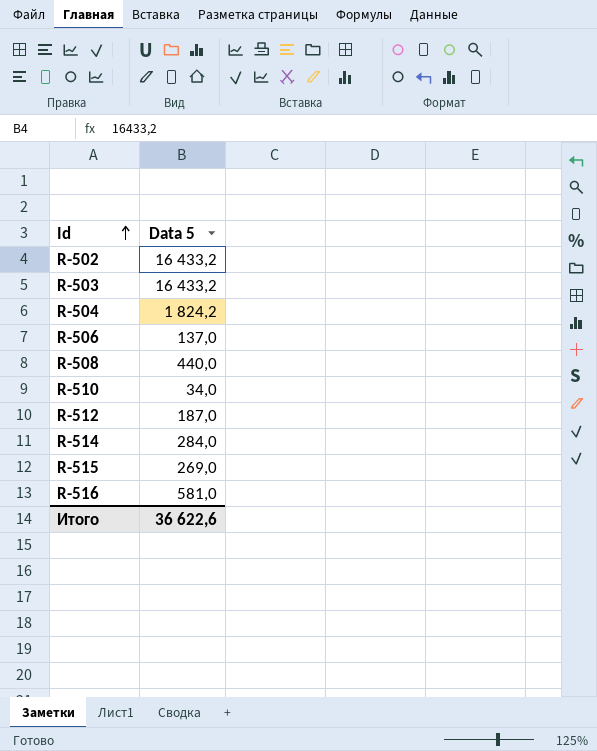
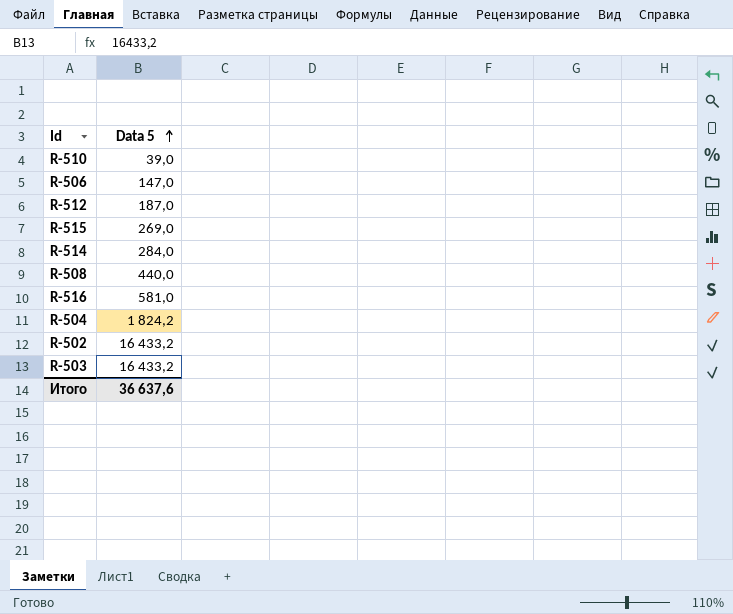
row order: Id ascending -> Data 5 ascending
R-510 | Data 5: 34,0 -> 39,0
R-506 | Data 5: 137,0 -> 147,0
Итого | Data 5: 36 622,6 -> 36 637,6

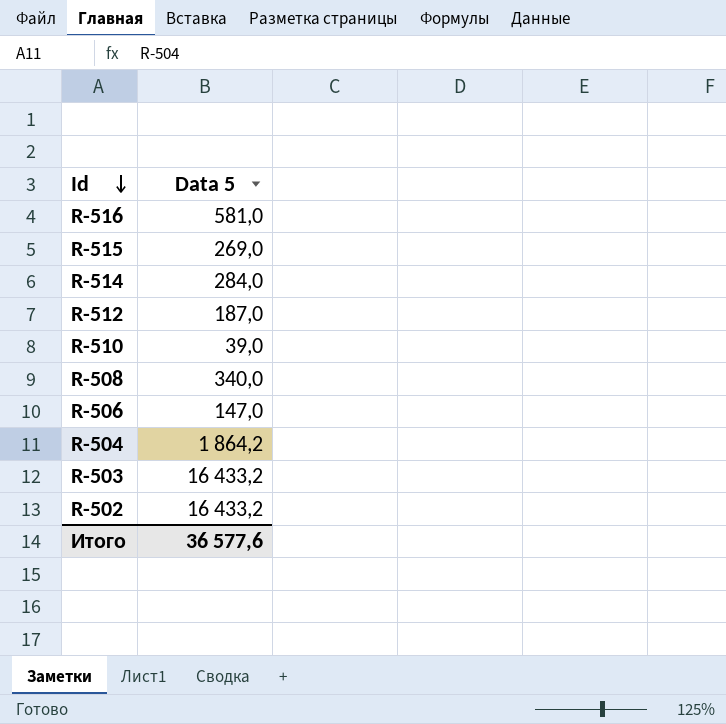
row order: Data 5 ascending -> Id descending
R-508 | Data 5: 440,0 -> 340,0
R-504 | Data 5: 1 824,2 -> 1 864,2
Итого | Data 5: 36 637,6 -> 36 577,6

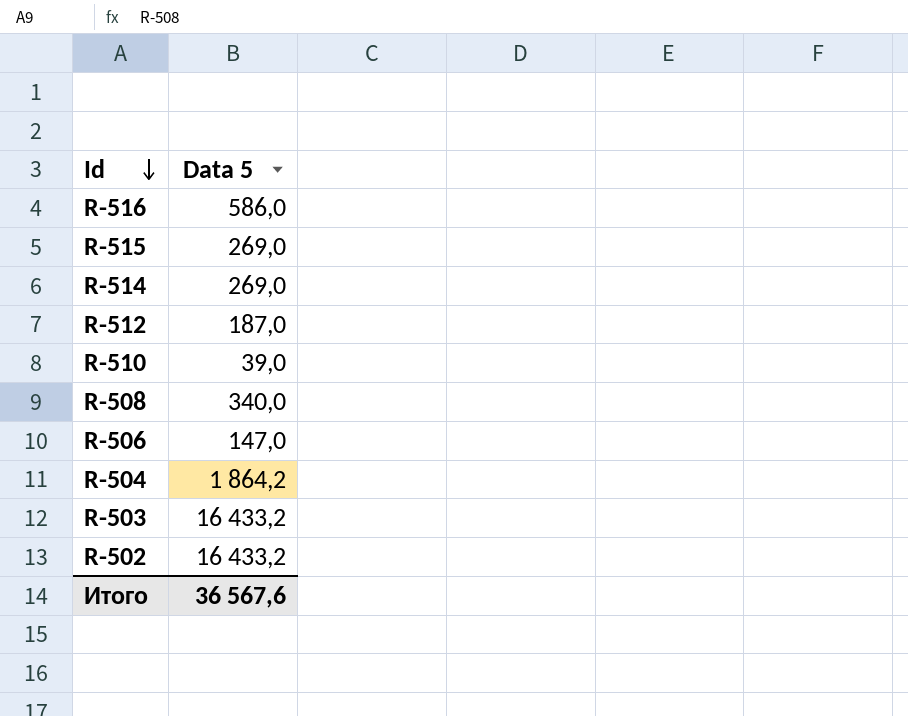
R-516 | Data 5: 581,0 -> 586,0
R-514 | Data 5: 284,0 -> 269,0
Итого | Data 5: 36 577,6 -> 36 567,6

